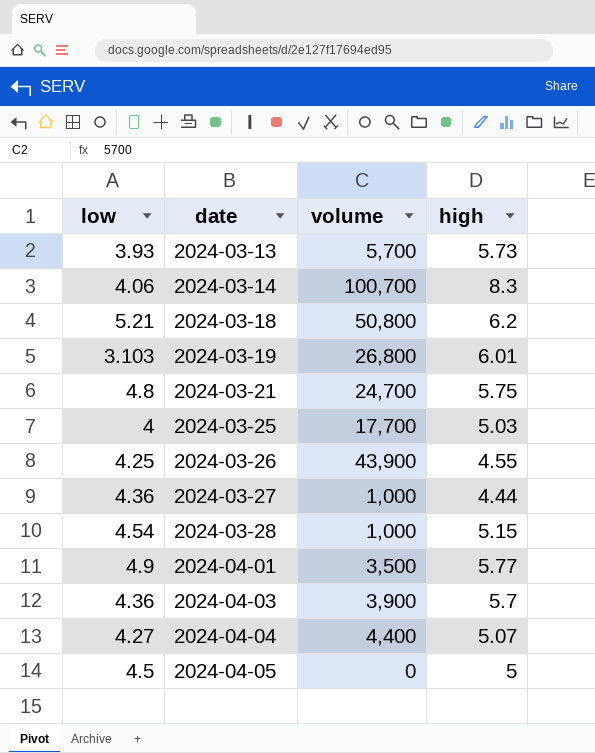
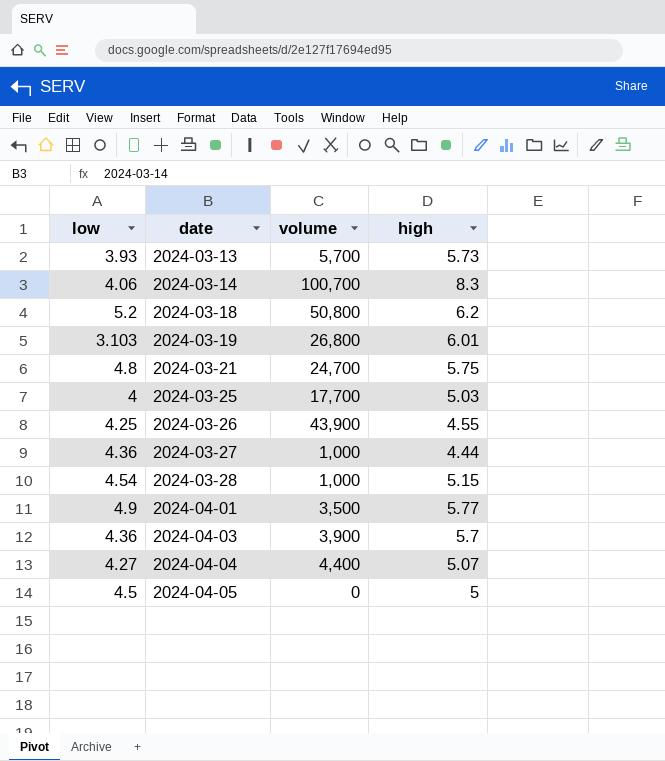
2024-03-18 | low: 5.21 -> 5.2

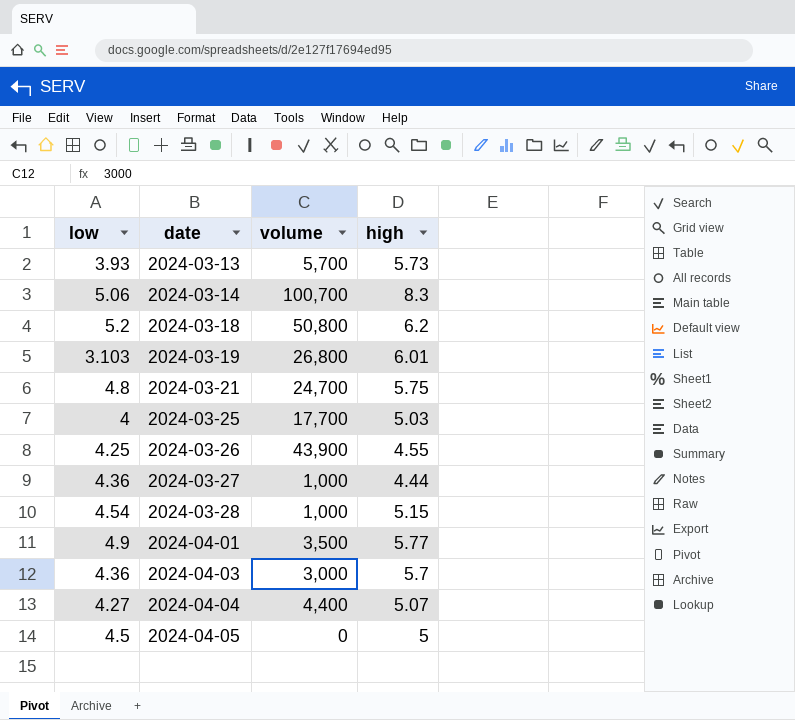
2024-03-14 | low: 4.06 -> 5.06
2024-04-03 | volume: 3,900 -> 3,000

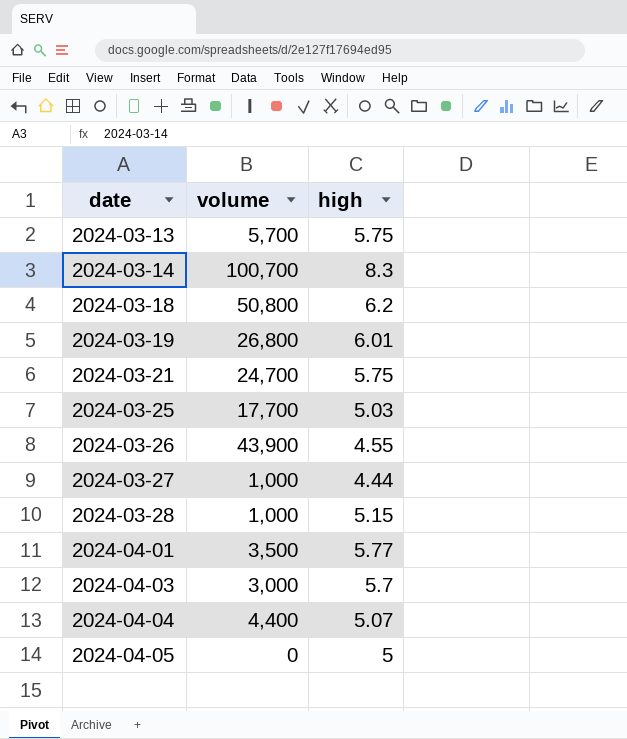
column low | position: 1 -> none
2024-03-13 | high: 5.73 -> 5.75

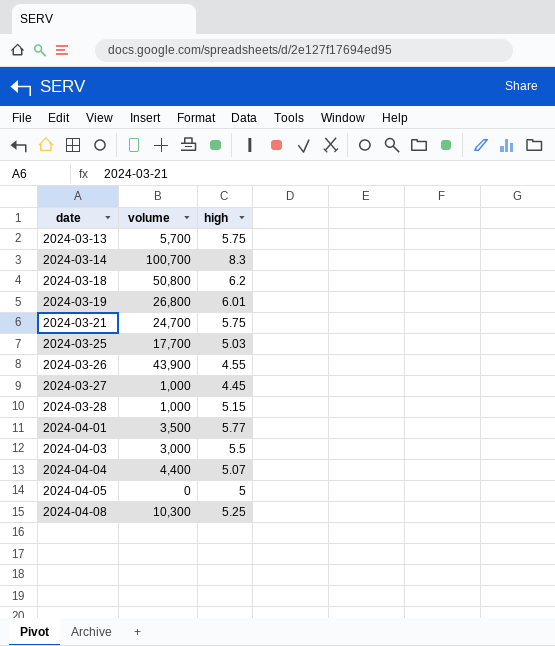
2024-03-27 | high: 4.44 -> 4.45
2024-04-03 | high: 5.7 -> 5.5
row 2024-04-08: none -> 10,300 | 5.25

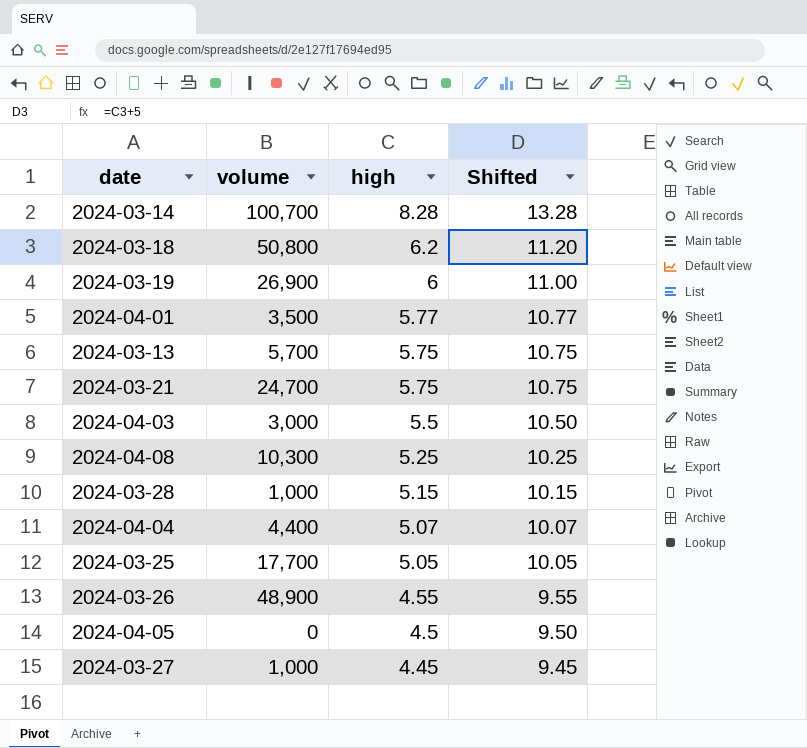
row order: date ascending -> high descending
column Shifted | formula: none -> [high] + 5
2024-03-14 | high: 8.3 -> 8.28
2024-03-19 | volume: 26,800 -> 26,900
2024-03-19 | high: 6.01 -> 6
2024-03-25 | high: 5.03 -> 5.05
2024-03-26 | volume: 43,900 -> 48,900
2024-04-05 | high: 5 -> 4.5

